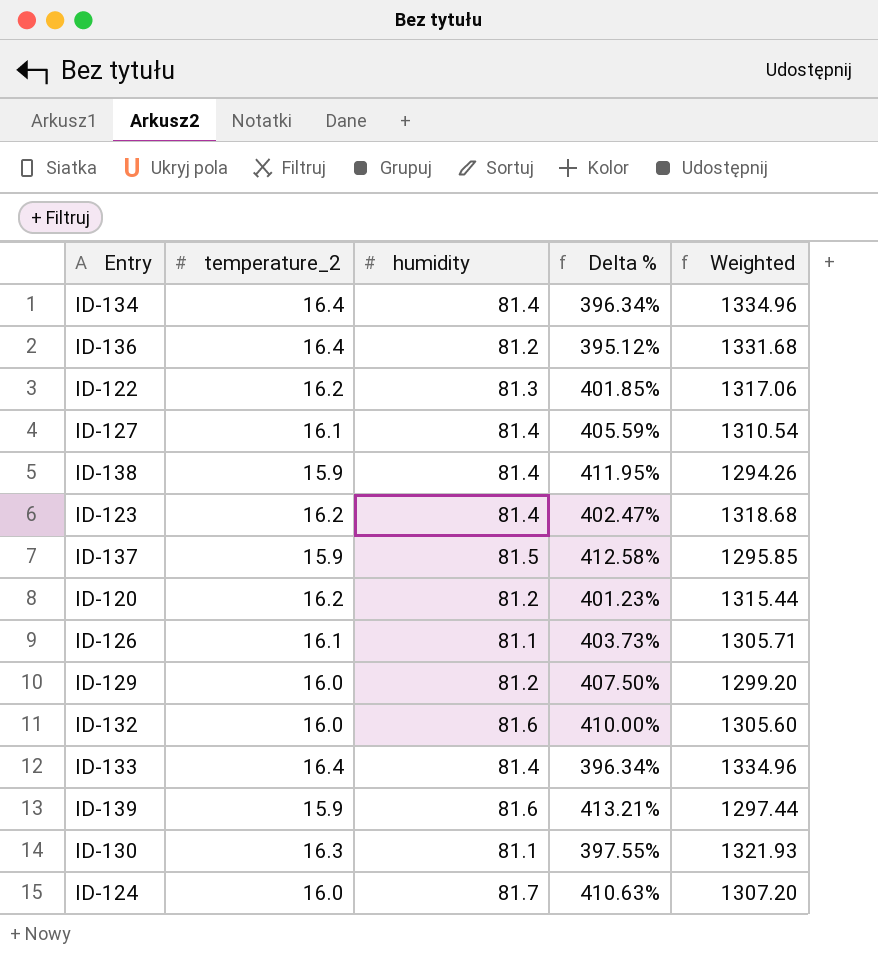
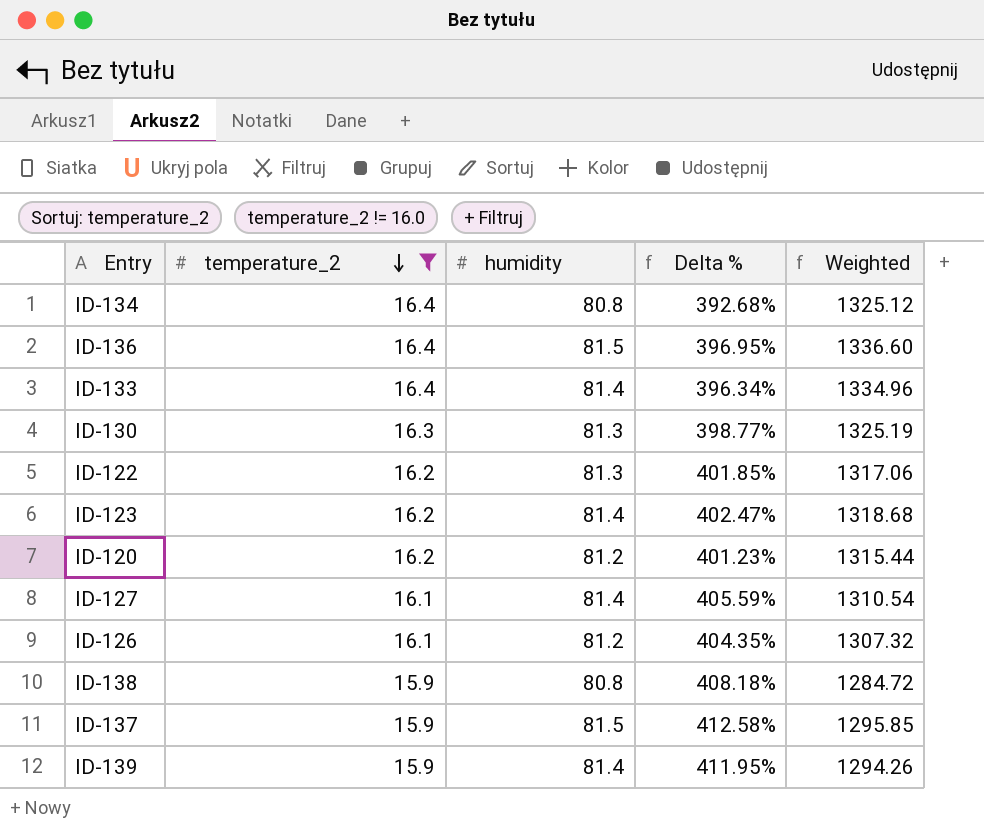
filter: none -> temperature_2 != 16.0
row order: none -> temperature_2 descending
ID-134 | humidity: 81.4 -> 80.8
ID-134 | Delta %: 396.34% -> 392.68%
ID-134 | Weighted: 1334.96 -> 1325.12
ID-136 | humidity: 81.2 -> 81.5
ID-136 | Delta %: 395.12% -> 396.95%
ID-136 | Weighted: 1331.68 -> 1336.60
ID-130 | humidity: 81.1 -> 81.3
ID-130 | Delta %: 397.55% -> 398.77%
ID-130 | Weighted: 1321.93 -> 1325.19
ID-126 | humidity: 81.1 -> 81.2
ID-126 | Delta %: 403.73% -> 404.35%
ID-126 | Weighted: 1305.71 -> 1307.32
ID-138 | humidity: 81.4 -> 80.8
ID-138 | Delta %: 411.95% -> 408.18%
ID-138 | Weighted: 1294.26 -> 1284.72
ID-139 | humidity: 81.6 -> 81.4
ID-139 | Delta %: 413.21% -> 411.95%
ID-139 | Weighted: 1297.44 -> 1294.26

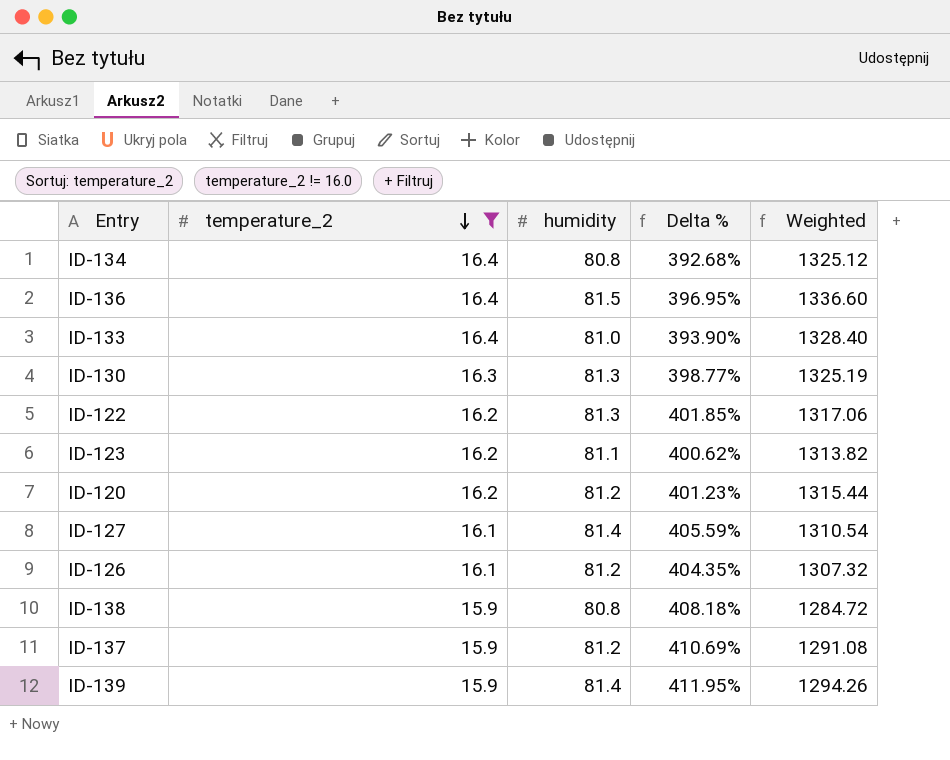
ID-133 | humidity: 81.4 -> 81.0
ID-133 | Delta %: 396.34% -> 393.90%
ID-133 | Weighted: 1334.96 -> 1328.40
ID-123 | humidity: 81.4 -> 81.1
ID-123 | Delta %: 402.47% -> 400.62%
ID-123 | Weighted: 1318.68 -> 1313.82
ID-137 | humidity: 81.5 -> 81.2
ID-137 | Delta %: 412.58% -> 410.69%
ID-137 | Weighted: 1295.85 -> 1291.08

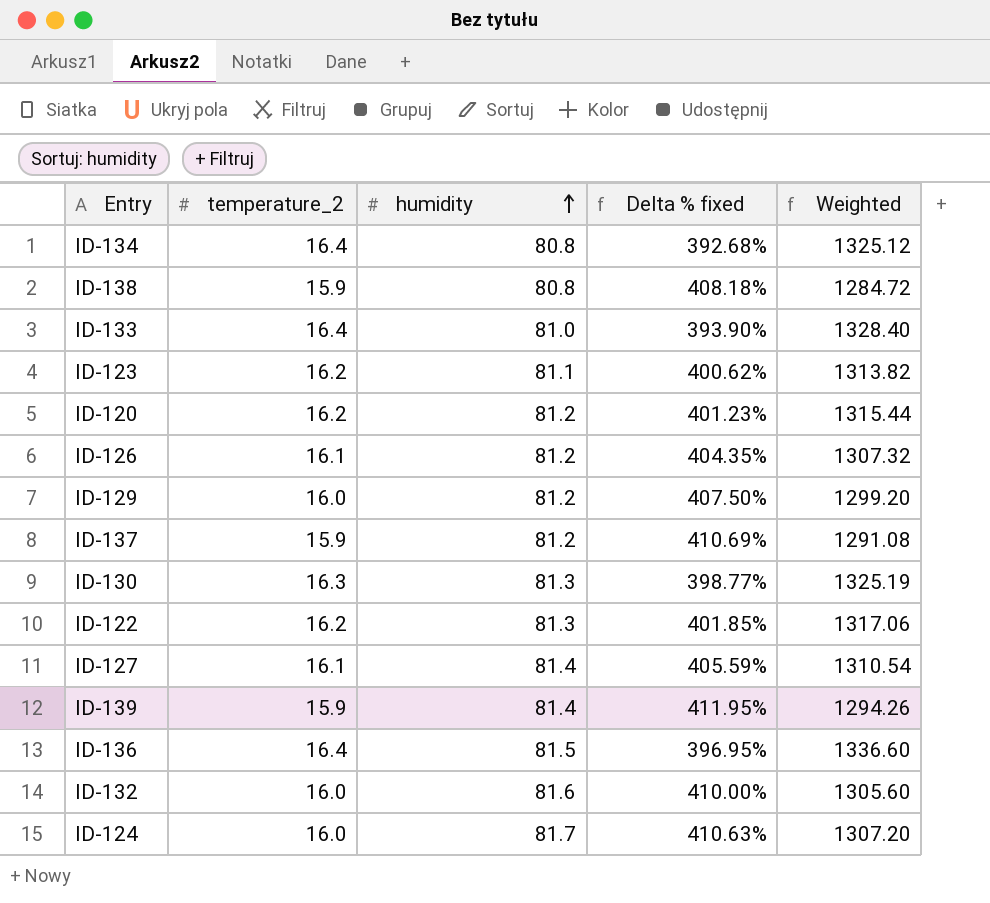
filter: temperature_2 != 16.0 -> none
row order: temperature_2 descending -> humidity ascending
column name: Delta % -> Delta % fixed

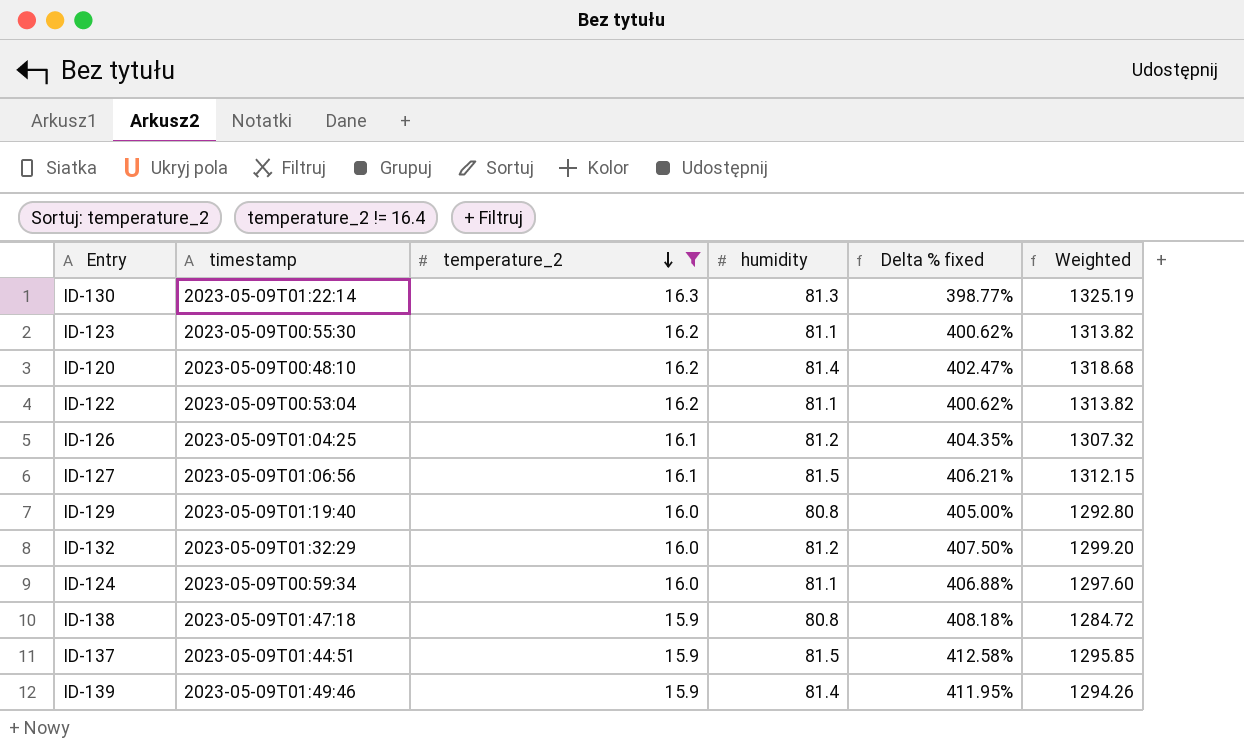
filter: none -> temperature_2 != 16.4
row order: humidity ascending -> temperature_2 descending
column timestamp | position: none -> 2
ID-120 | humidity: 81.2 -> 81.4
ID-120 | Delta % fixed: 401.23% -> 402.47%
ID-120 | Weighted: 1315.44 -> 1318.68
ID-122 | humidity: 81.3 -> 81.1
ID-122 | Delta % fixed: 401.85% -> 400.62%
ID-122 | Weighted: 1317.06 -> 1313.82
ID-127 | humidity: 81.4 -> 81.5
ID-127 | Delta % fixed: 405.59% -> 406.21%
ID-127 | Weighted: 1310.54 -> 1312.15
ID-129 | humidity: 81.2 -> 80.8
ID-129 | Delta % fixed: 407.50% -> 405.00%
ID-129 | Weighted: 1299.20 -> 1292.80
ID-132 | humidity: 81.6 -> 81.2
ID-132 | Delta % fixed: 410.00% -> 407.50%
ID-132 | Weighted: 1305.60 -> 1299.20
ID-124 | humidity: 81.7 -> 81.1
ID-124 | Delta % fixed: 410.63% -> 406.88%
ID-124 | Weighted: 1307.20 -> 1297.60
ID-137 | humidity: 81.2 -> 81.5
ID-137 | Delta % fixed: 410.69% -> 412.58%
ID-137 | Weighted: 1291.08 -> 1295.85

